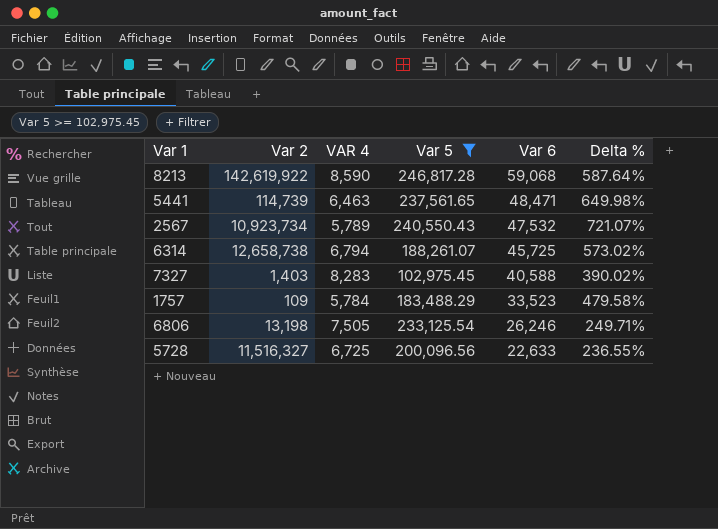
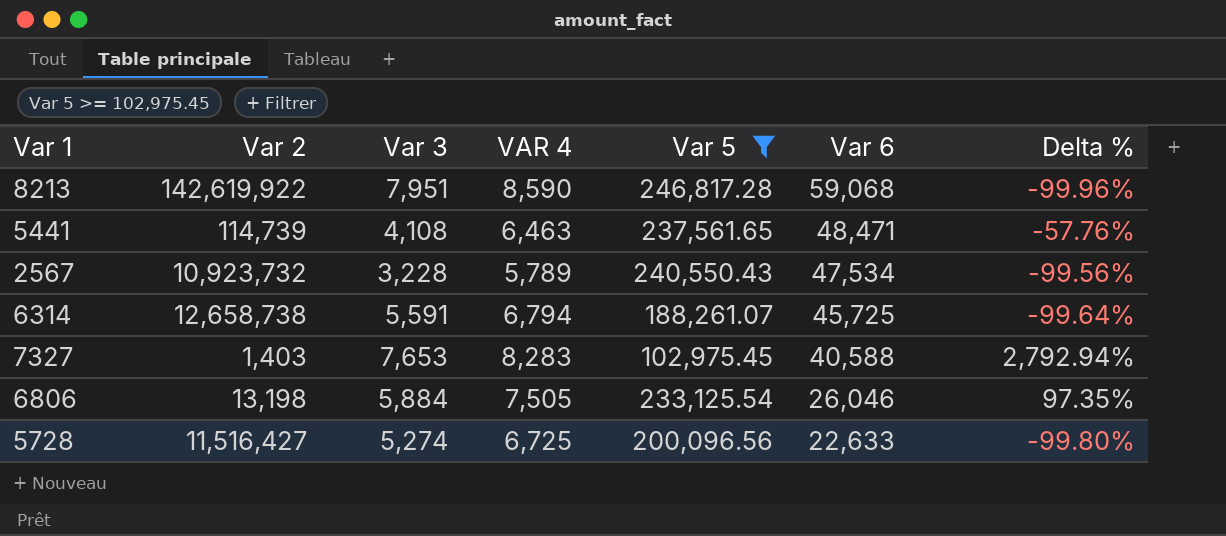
column Var 3 | position: none -> 3
column Delta % | formula: ([Var 6] - [VAR 4]) / [VAR 4] -> ([Var 6] - [Var 2]) / [Var 2]
row 1757: 109 | 5,784 | 183,488.29 | 33,523 | 479.58% -> none
2567 | Var 2: 10,923,734 -> 10,923,732
2567 | Var 6: 47,532 -> 47,534
6806 | Var 6: 26,246 -> 26,046
5728 | Var 2: 11,516,327 -> 11,516,427

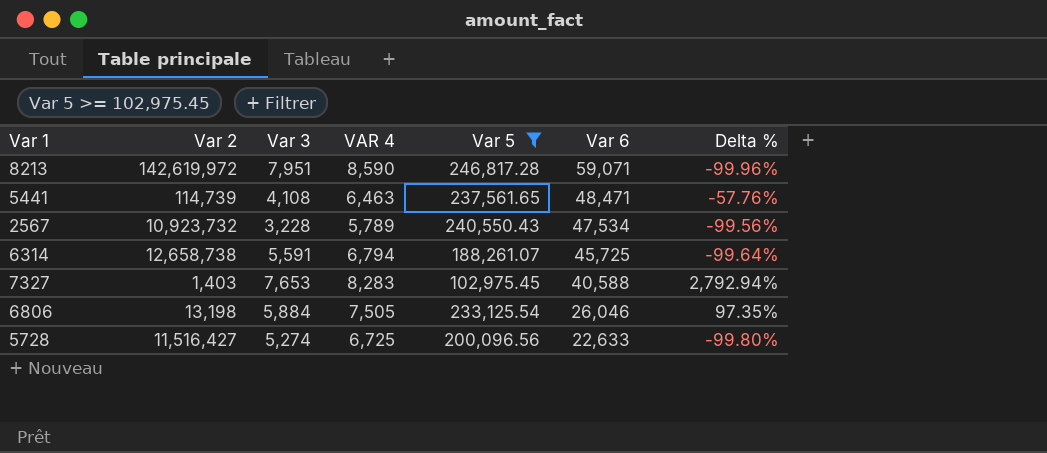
8213 | Var 2: 142,619,922 -> 142,619,972
8213 | Var 6: 59,068 -> 59,071

